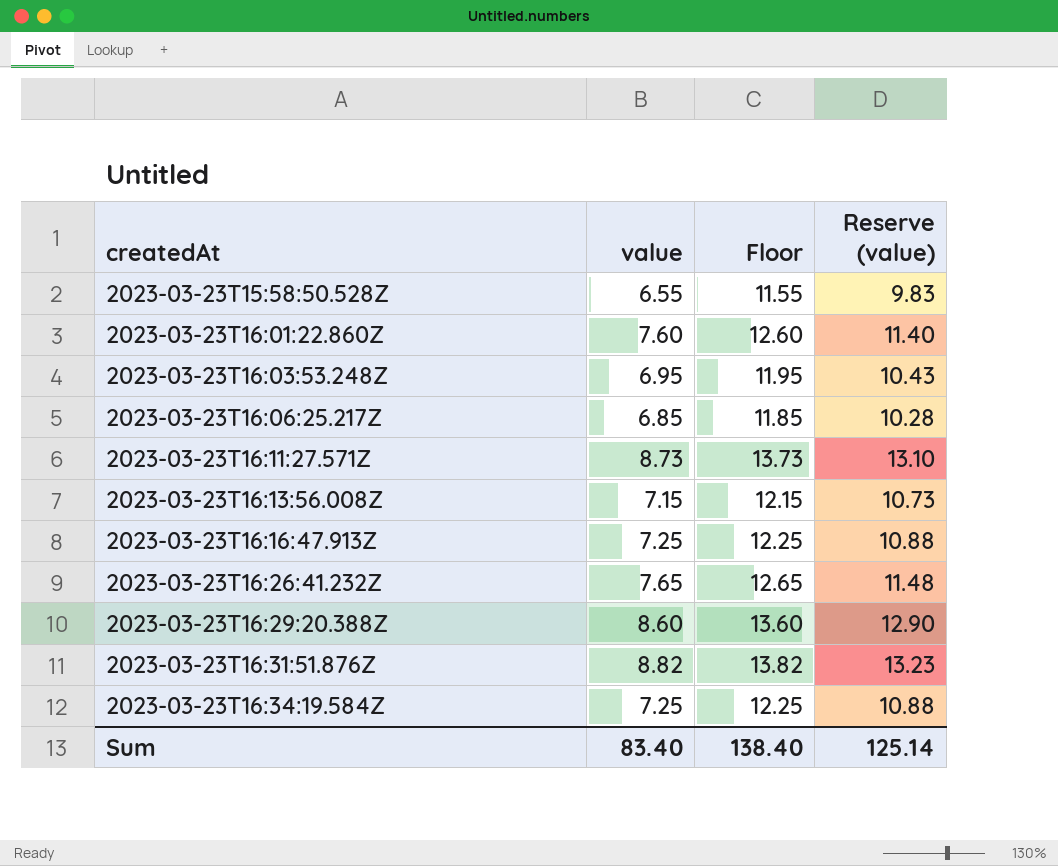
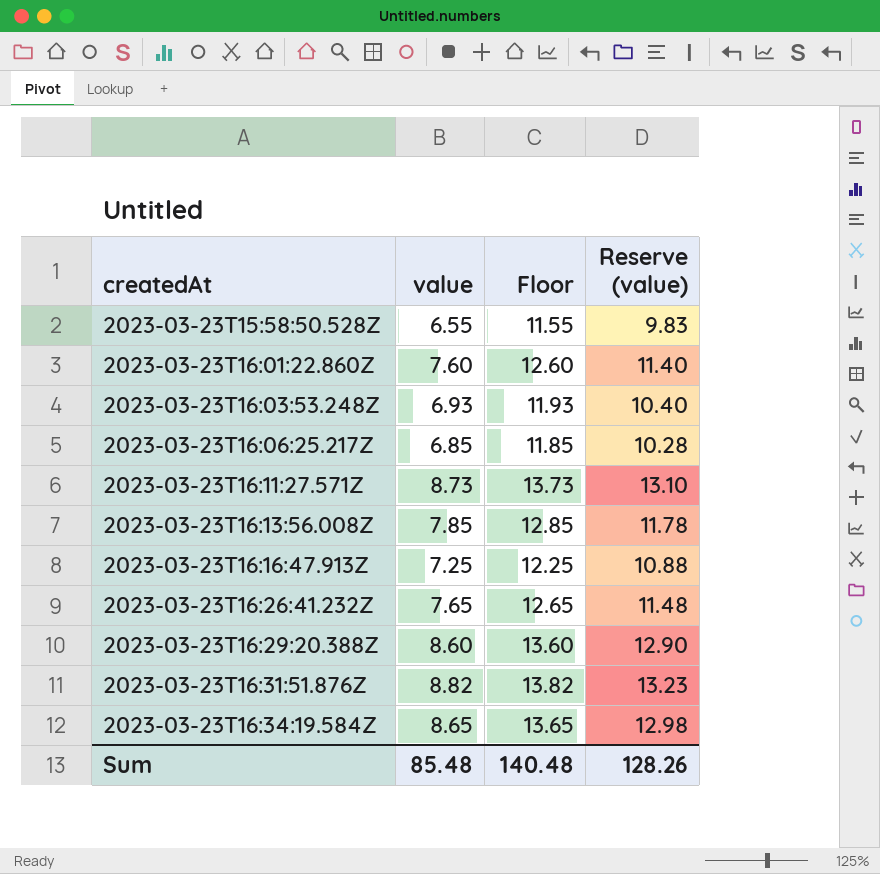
2023-03-23T16:03:53.248Z | value: 6.95 -> 6.93
2023-03-23T16:03:53.248Z | Floor: 11.95 -> 11.93
2023-03-23T16:03:53.248Z | Reserve (value): 10.43 -> 10.40
2023-03-23T16:13:56.008Z | value: 7.15 -> 7.85
2023-03-23T16:13:56.008Z | Floor: 12.15 -> 12.85
2023-03-23T16:13:56.008Z | Reserve (value): 10.73 -> 11.78
2023-03-23T16:34:19.584Z | value: 7.25 -> 8.65
2023-03-23T16:34:19.584Z | Floor: 12.25 -> 13.65
2023-03-23T16:34:19.584Z | Reserve (value): 10.88 -> 12.98
Sum | value: 83.40 -> 85.48
Sum | Floor: 138.40 -> 140.48
Sum | Reserve (value): 125.14 -> 128.26

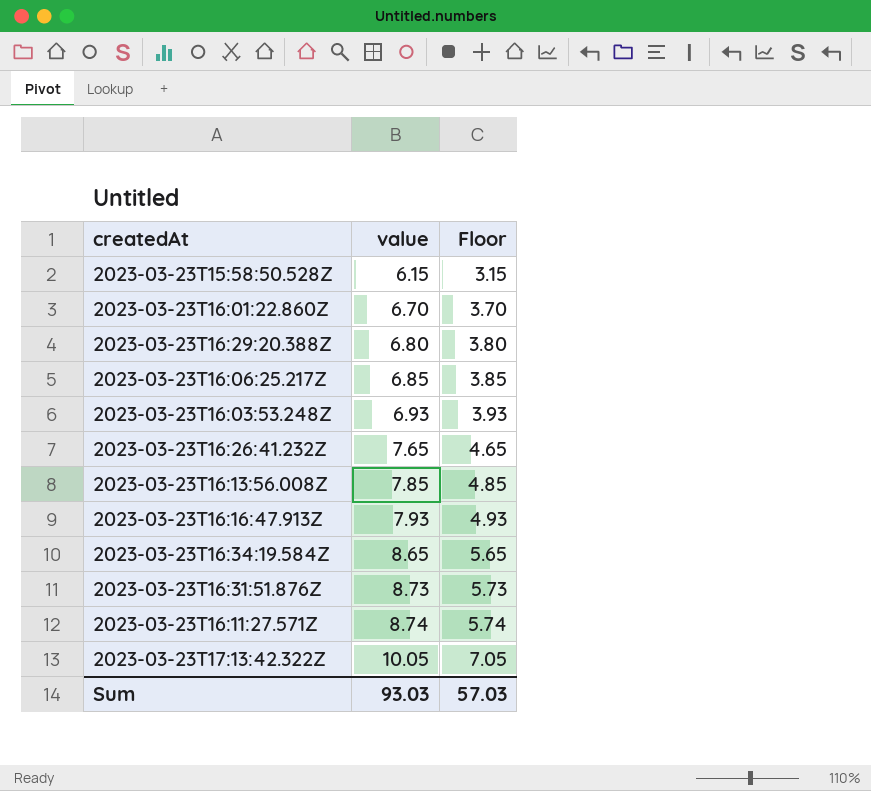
row order: createdAt ascending -> value ascending
column Reserve (value) | formula: [value] * 1.5 -> none
column Floor | formula: [value] + 5 -> [value] - 3
2023-03-23T15:58:50.528Z | value: 6.55 -> 6.15
2023-03-23T16:01:22.860Z | value: 7.60 -> 6.70
2023-03-23T16:29:20.388Z | value: 8.60 -> 6.80
2023-03-23T16:16:47.913Z | value: 7.25 -> 7.93
2023-03-23T16:31:51.876Z | value: 8.82 -> 8.73
2023-03-23T16:11:27.571Z | value: 8.73 -> 8.74
row 2023-03-23T17:13:42.322Z: none -> 10.05 | 7.05
Sum | value: 85.48 -> 93.03
Sum | Floor: 140.48 -> 57.03

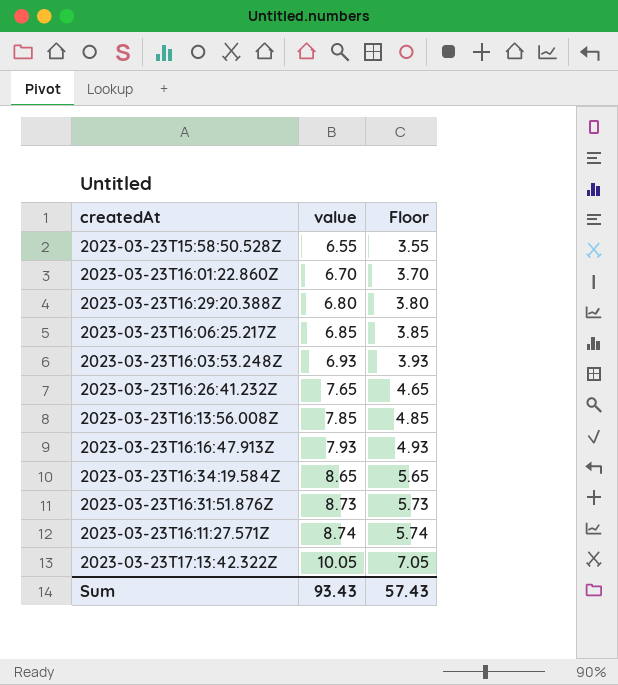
2023-03-23T15:58:50.528Z | value: 6.15 -> 6.55
2023-03-23T15:58:50.528Z | Floor: 3.15 -> 3.55
Sum | value: 93.03 -> 93.43
Sum | Floor: 57.03 -> 57.43

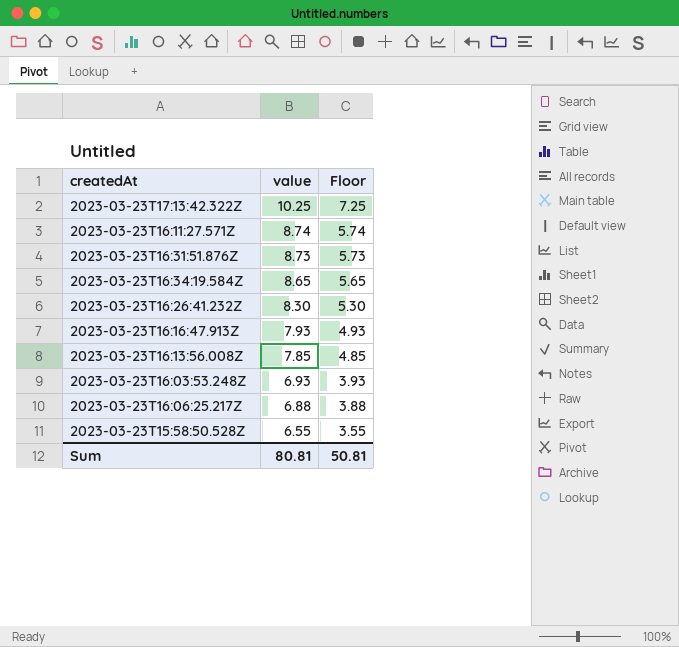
row order: value ascending -> value descending
row 2023-03-23T16:01:22.860Z: 6.70 | 3.70 -> none
row 2023-03-23T16:29:20.388Z: 6.80 | 3.80 -> none
2023-03-23T17:13:42.322Z | value: 10.05 -> 10.25
2023-03-23T17:13:42.322Z | Floor: 7.05 -> 7.25
2023-03-23T16:26:41.232Z | value: 7.65 -> 8.30
2023-03-23T16:26:41.232Z | Floor: 4.65 -> 5.30
2023-03-23T16:06:25.217Z | value: 6.85 -> 6.88
2023-03-23T16:06:25.217Z | Floor: 3.85 -> 3.88
Sum | value: 93.43 -> 80.81
Sum | Floor: 57.43 -> 50.81

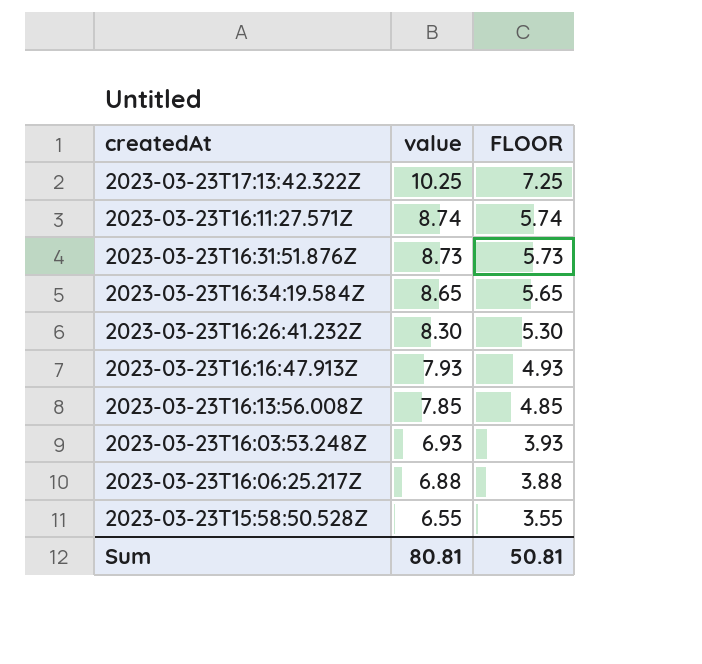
column name: Floor -> FLOOR

